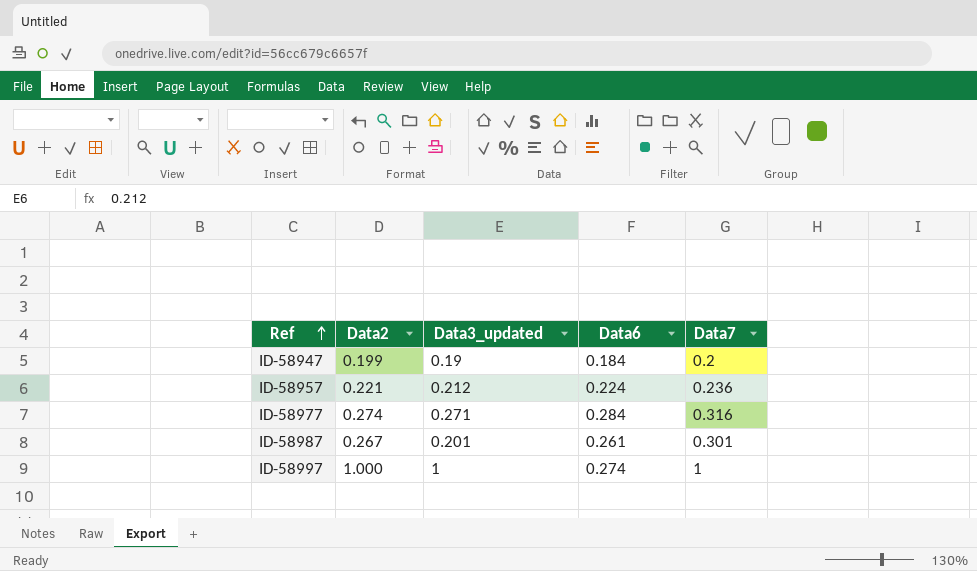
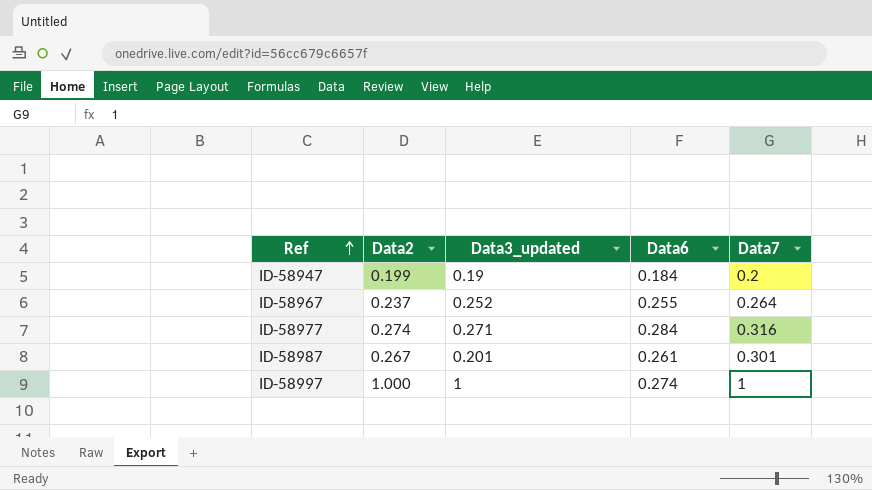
row ID-58957: 0.221 | 0.212 | 0.224 | 0.236 -> none
row ID-58967: none -> 0.237 | 0.252 | 0.255 | 0.264

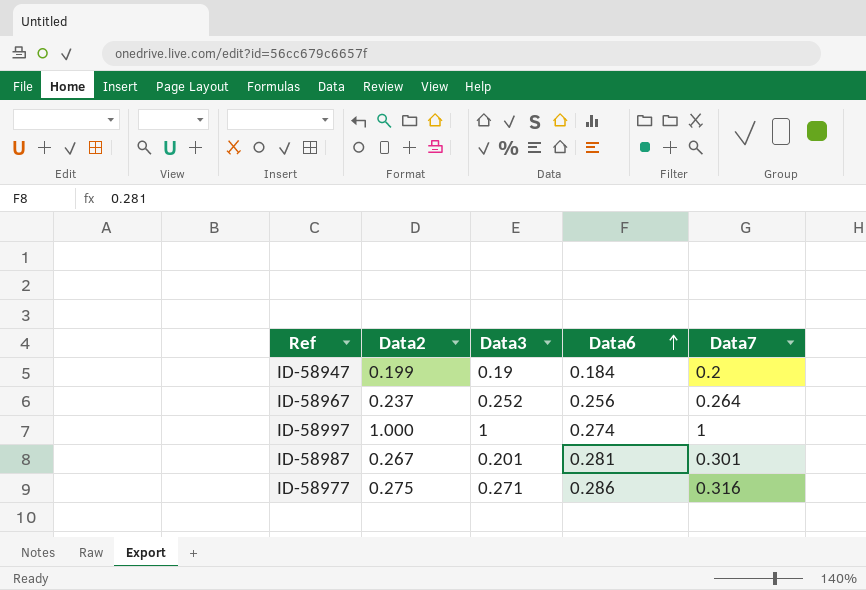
row order: Ref ascending -> Data6 ascending
column name: Data3_updated -> Data3
ID-58967 | Data6: 0.255 -> 0.256
ID-58987 | Data6: 0.261 -> 0.281
ID-58977 | Data2: 0.274 -> 0.275
ID-58977 | Data6: 0.284 -> 0.286

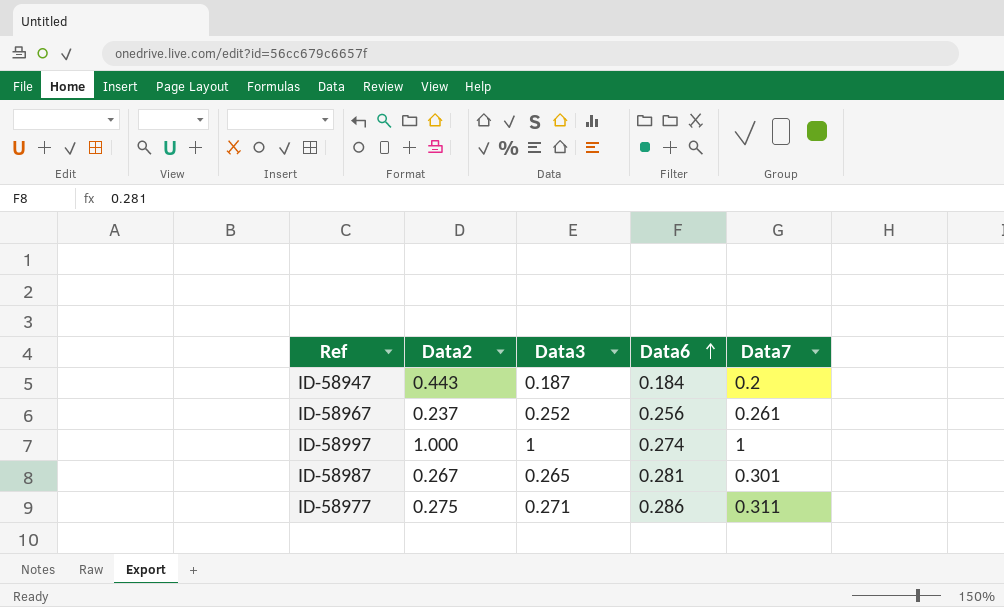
ID-58947 | Data2: 0.199 -> 0.443
ID-58947 | Data3: 0.19 -> 0.187
ID-58967 | Data7: 0.264 -> 0.261
ID-58987 | Data3: 0.201 -> 0.265
ID-58977 | Data7: 0.316 -> 0.311

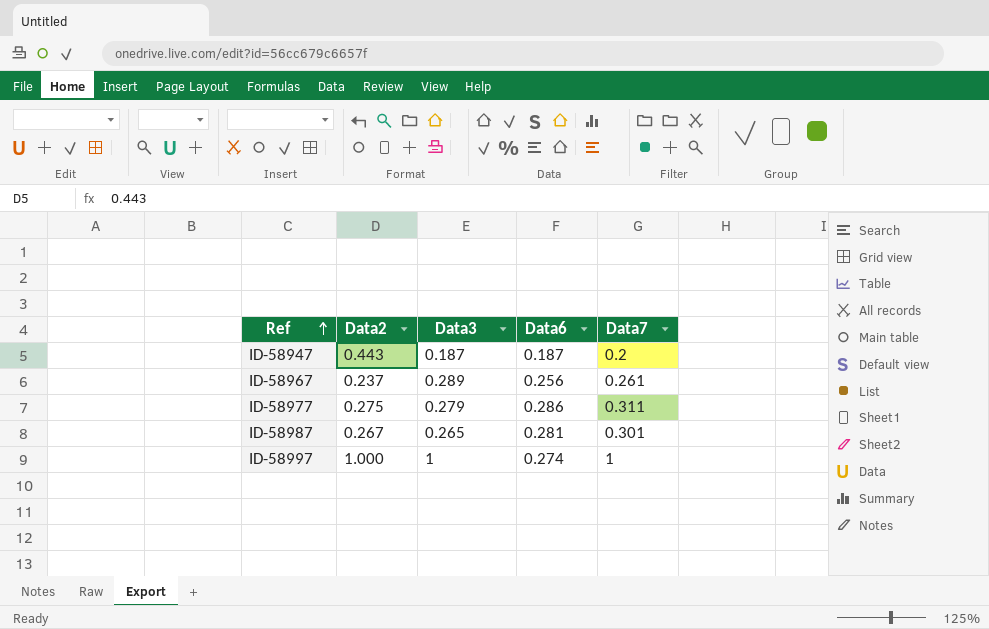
row order: Data6 ascending -> Ref ascending
ID-58947 | Data6: 0.184 -> 0.187
ID-58967 | Data3: 0.252 -> 0.289
ID-58977 | Data3: 0.271 -> 0.279

